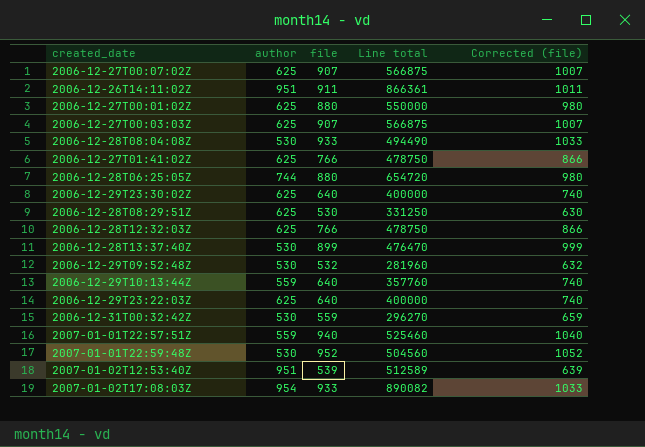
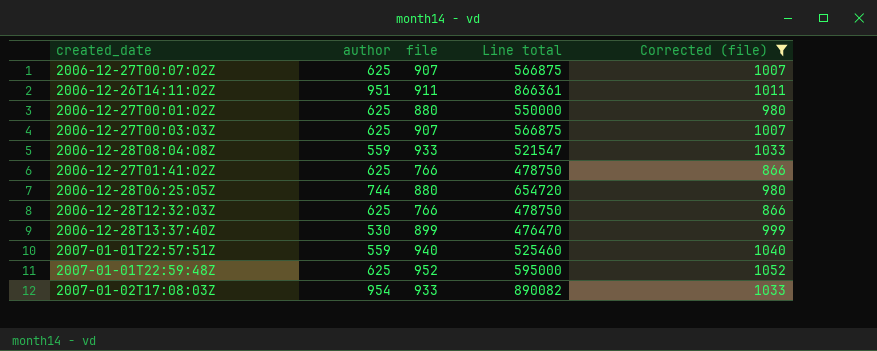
filter: none -> Corrected (file) >= 866
2006-12-28T08:04:08Z | author: 530 -> 559
2006-12-28T08:04:08Z | Line total: 494490 -> 521547
2007-01-01T22:59:48Z | author: 530 -> 625
2007-01-01T22:59:48Z | Line total: 504560 -> 595000

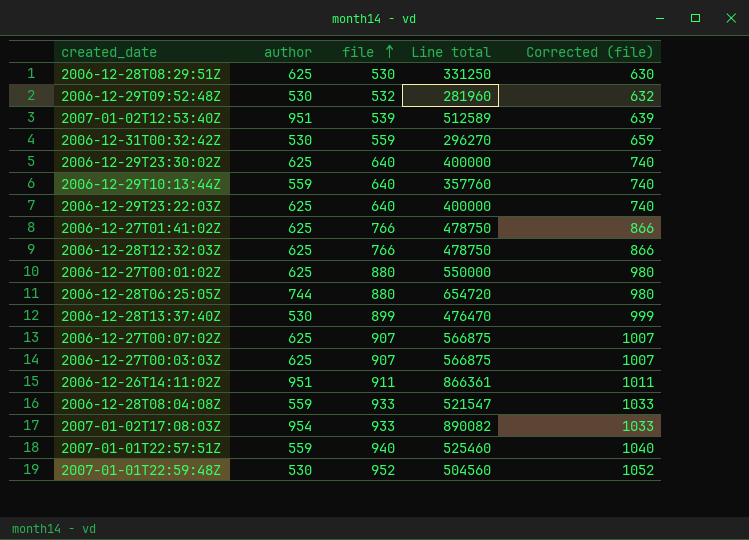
filter: Corrected (file) >= 866 -> none
row order: none -> file ascending
2007-01-01T22:59:48Z | author: 625 -> 530
2007-01-01T22:59:48Z | Line total: 595000 -> 504560

